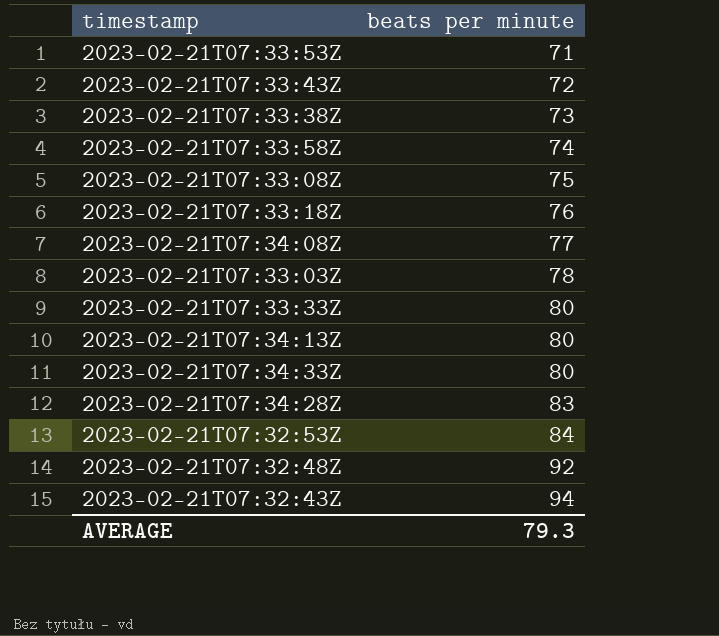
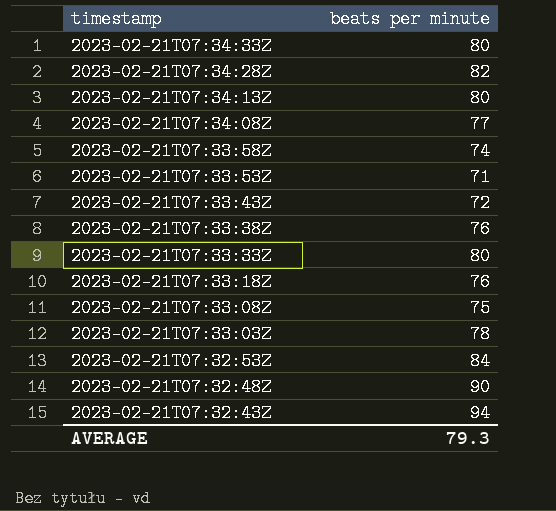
row order: beats per minute ascending -> timestamp descending
2023-02-21T07:34:28Z | beats per minute: 83 -> 82
2023-02-21T07:33:38Z | beats per minute: 73 -> 76
2023-02-21T07:32:48Z | beats per minute: 92 -> 90

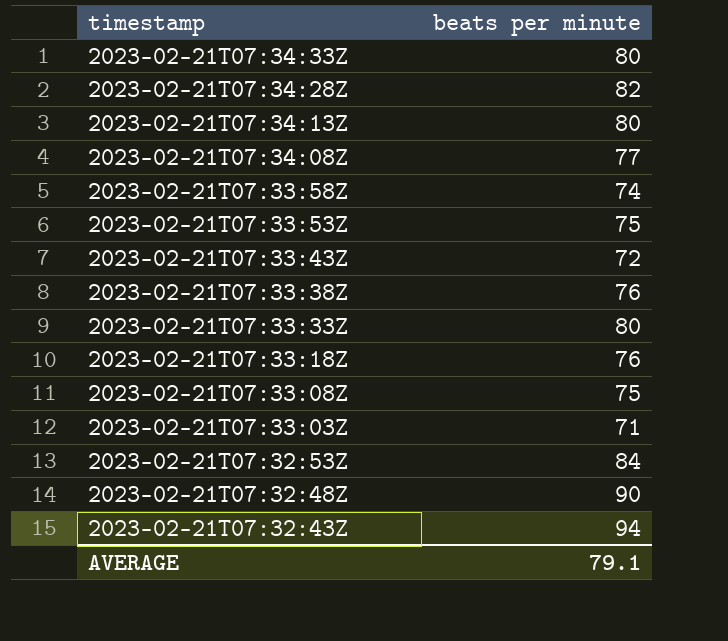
2023-02-21T07:33:53Z | beats per minute: 71 -> 75
2023-02-21T07:33:03Z | beats per minute: 78 -> 71
AVERAGE | beats per minute: 79.3 -> 79.1

